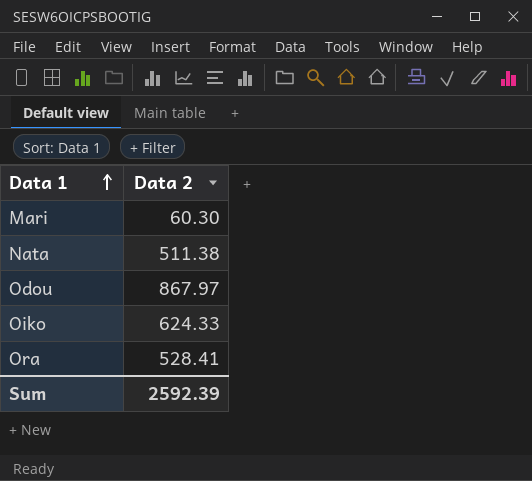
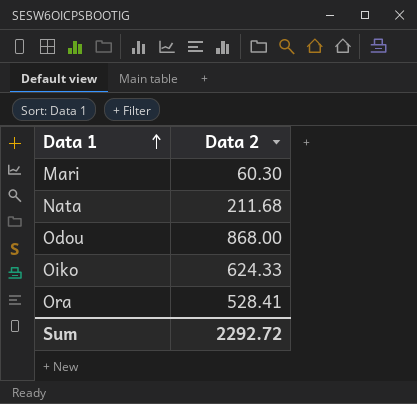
Nata | Data 2: 511.38 -> 211.68
Odou | Data 2: 867.97 -> 868.00
Sum | Data 2: 2592.39 -> 2292.72

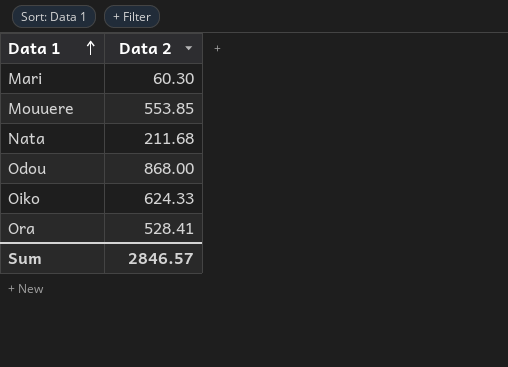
row Mouuere: none -> 553.85
Sum | Data 2: 2292.72 -> 2846.57

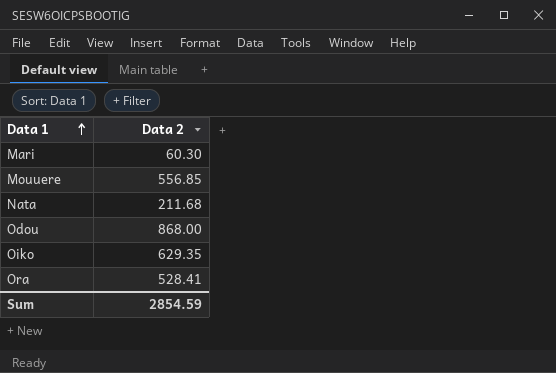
Mouuere | Data 2: 553.85 -> 556.85
Oiko | Data 2: 624.33 -> 629.35
Sum | Data 2: 2846.57 -> 2854.59

